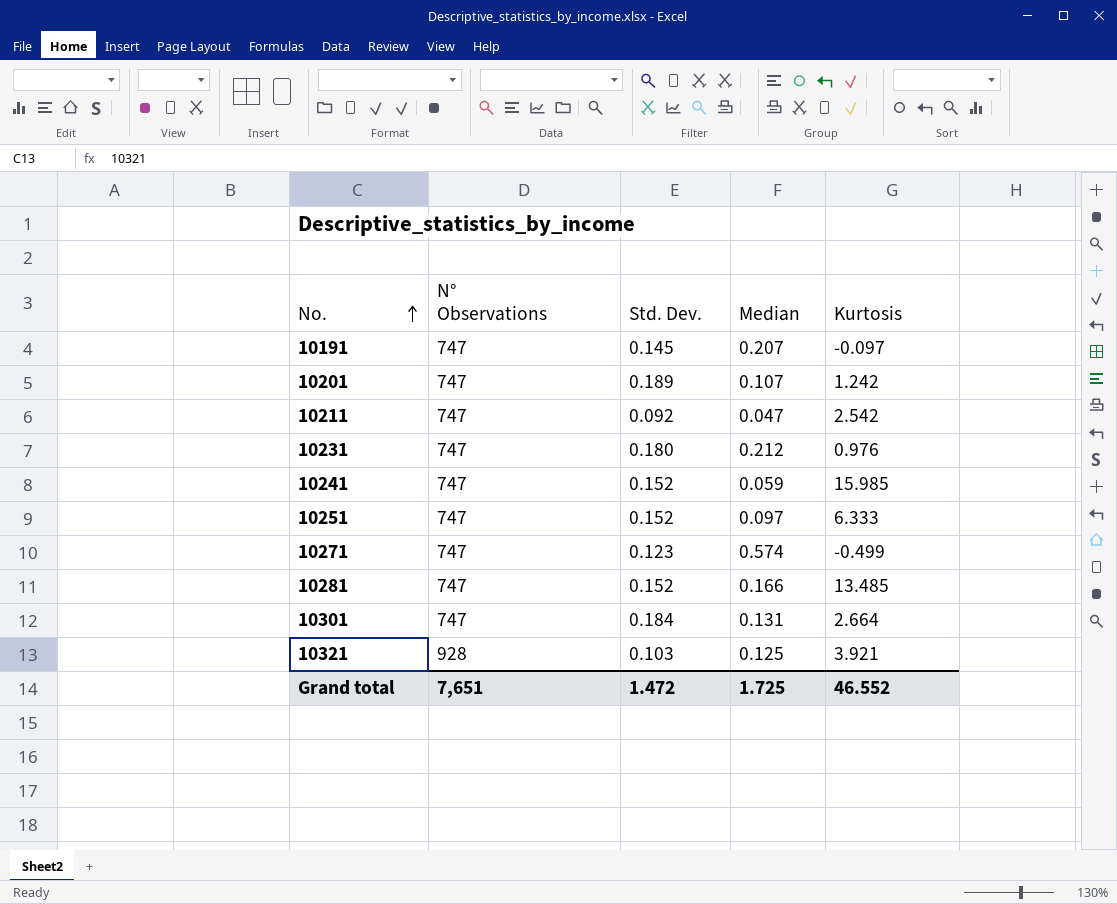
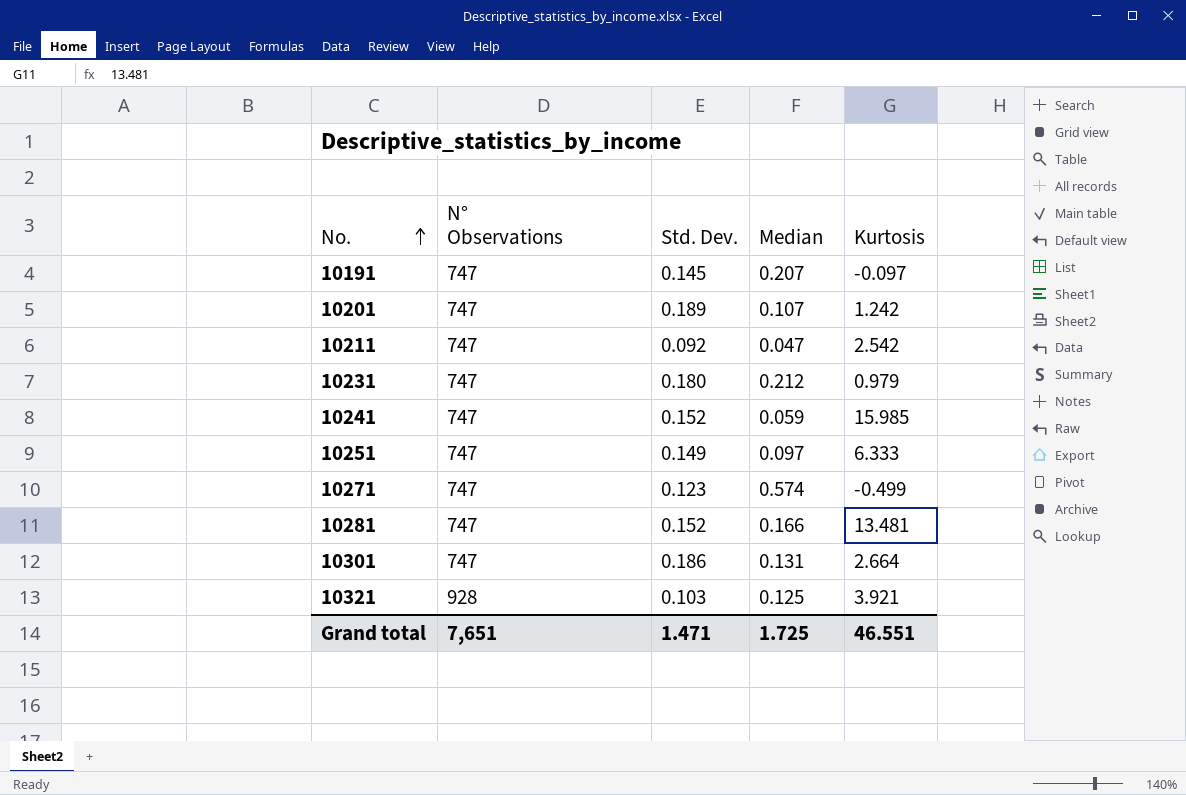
10231 | Kurtosis: 0.976 -> 0.979
10251 | Std. Dev.: 0.152 -> 0.149
10281 | Kurtosis: 13.485 -> 13.481
10301 | Std. Dev.: 0.184 -> 0.186
Grand total | Std. Dev.: 1.472 -> 1.471
Grand total | Kurtosis: 46.552 -> 46.551

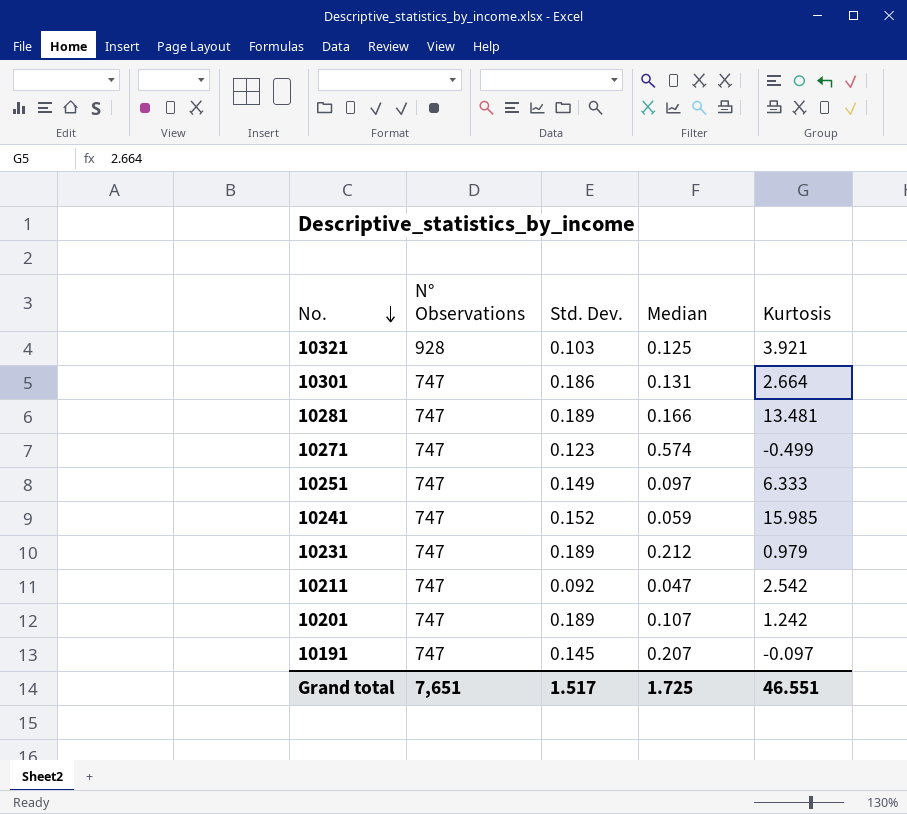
row order: No. ascending -> No. descending
10281 | Std. Dev.: 0.152 -> 0.189
10231 | Std. Dev.: 0.180 -> 0.189
Grand total | Std. Dev.: 1.471 -> 1.517

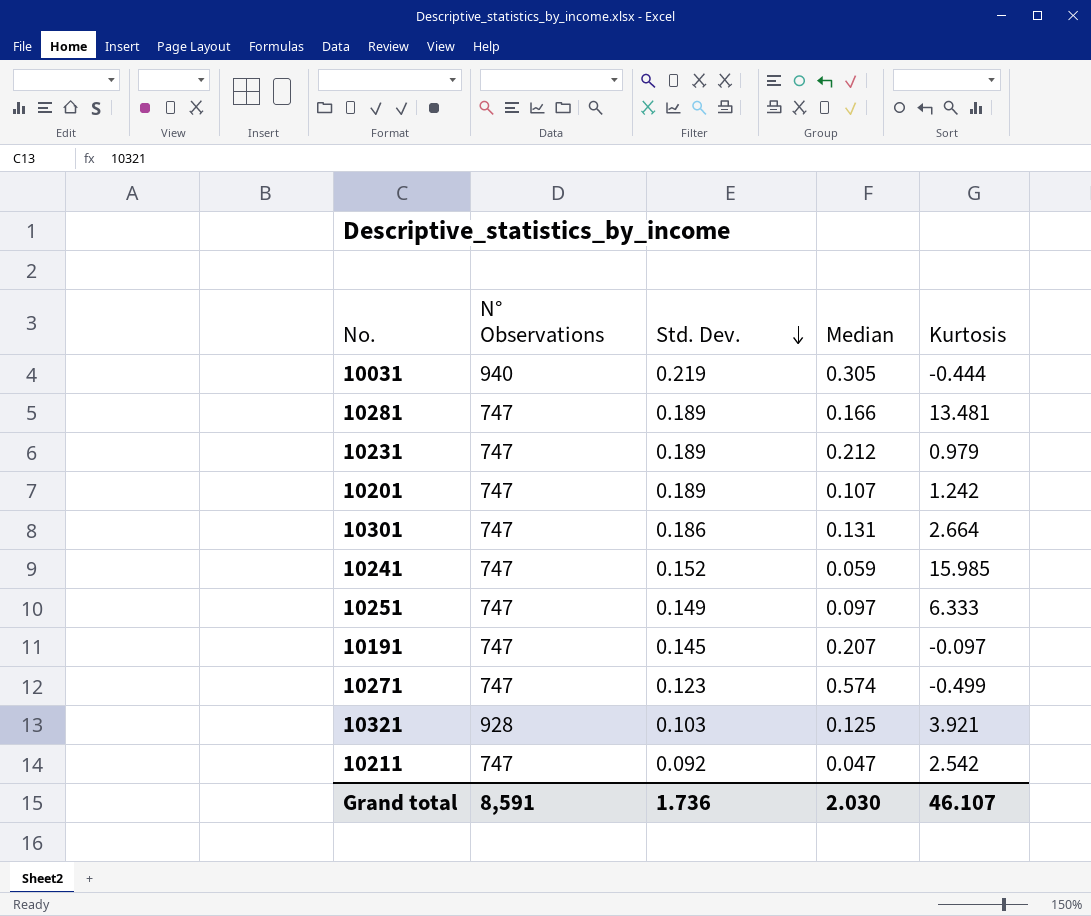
row order: No. descending -> Std. Dev. descending
row 10031: none -> 940 | 0.219 | 0.305 | -0.444
Grand total | N° Observations: 7,651 -> 8,591
Grand total | Std. Dev.: 1.517 -> 1.736
Grand total | Median: 1.725 -> 2.030
Grand total | Kurtosis: 46.551 -> 46.107

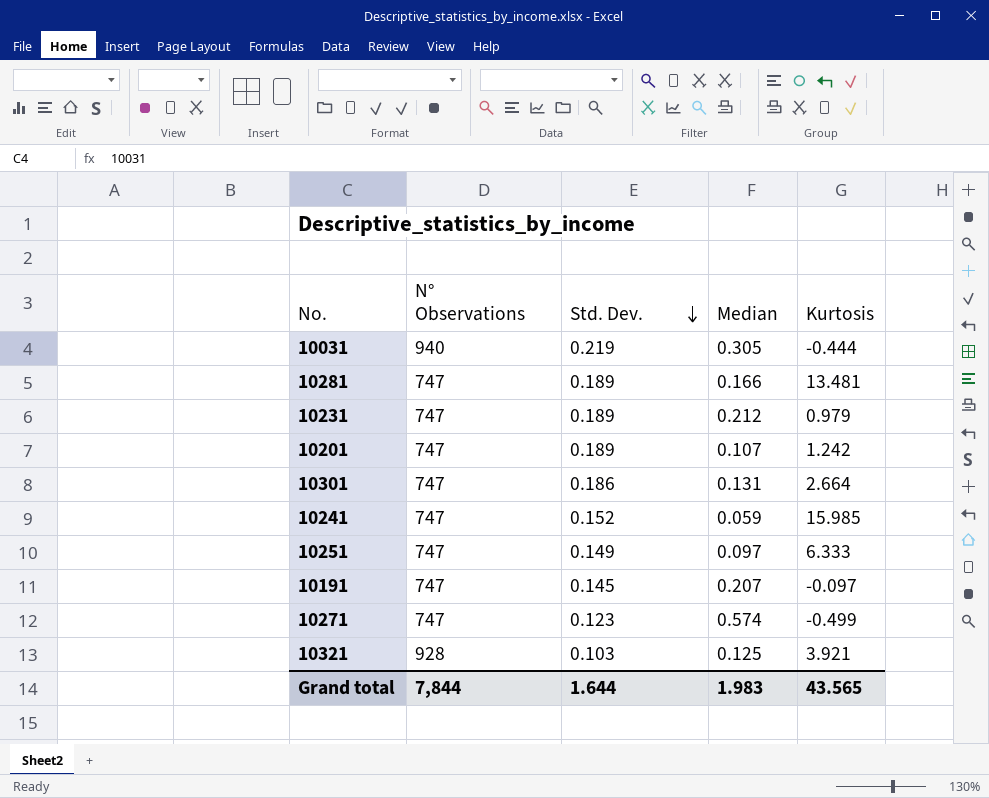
row 10211: 747 | 0.092 | 0.047 | 2.542 -> none
Grand total | N° Observations: 8,591 -> 7,844
Grand total | Std. Dev.: 1.736 -> 1.644
Grand total | Median: 2.030 -> 1.983
Grand total | Kurtosis: 46.107 -> 43.565

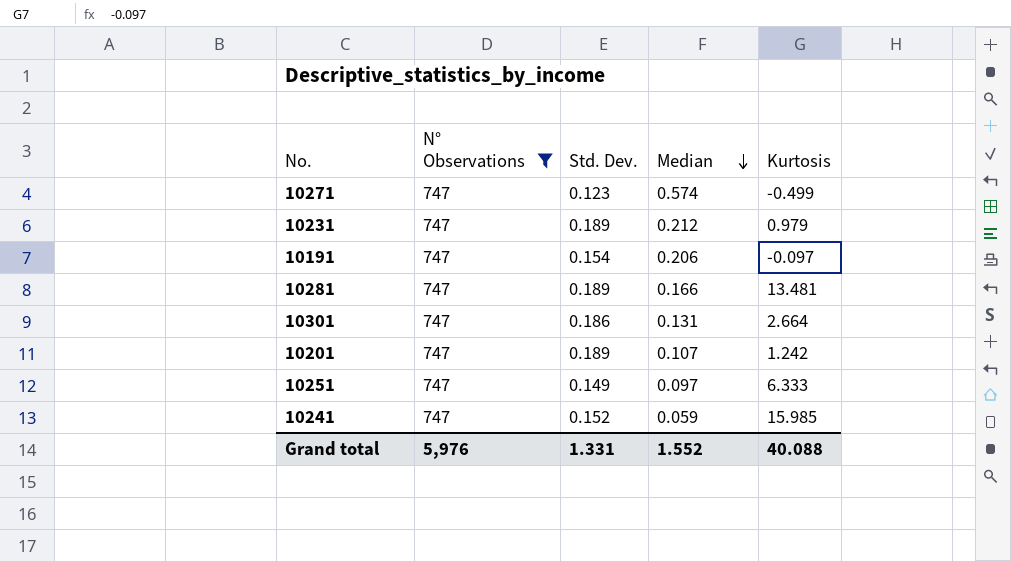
filter: none -> N° Observations = 747
row order: Std. Dev. descending -> Median descending
10191 | Std. Dev.: 0.145 -> 0.154
10191 | Median: 0.207 -> 0.206
Grand total | N° Observations: 7,844 -> 5,976
Grand total | Std. Dev.: 1.644 -> 1.331
Grand total | Median: 1.983 -> 1.552
Grand total | Kurtosis: 43.565 -> 40.088

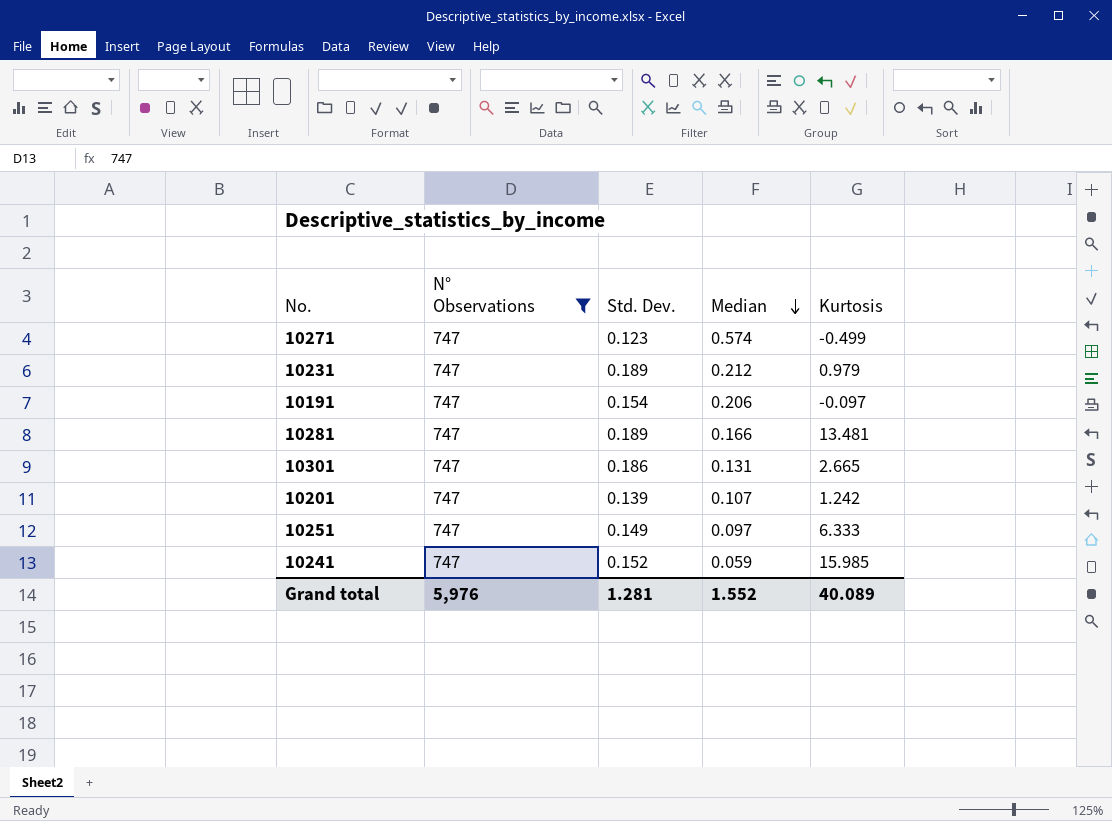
10301 | Kurtosis: 2.664 -> 2.665
10201 | Std. Dev.: 0.189 -> 0.139
Grand total | Std. Dev.: 1.331 -> 1.281
Grand total | Kurtosis: 40.088 -> 40.089

